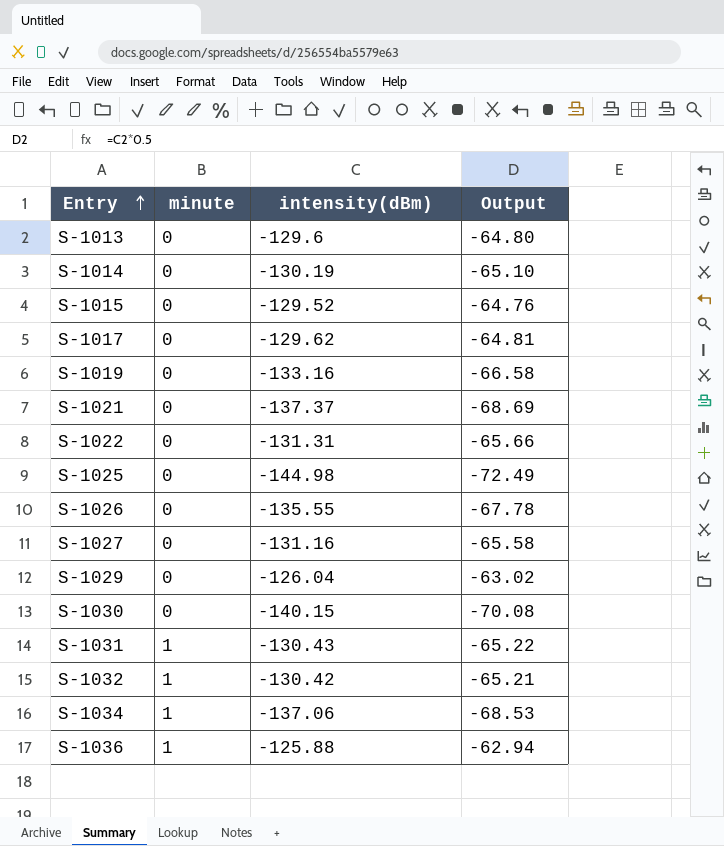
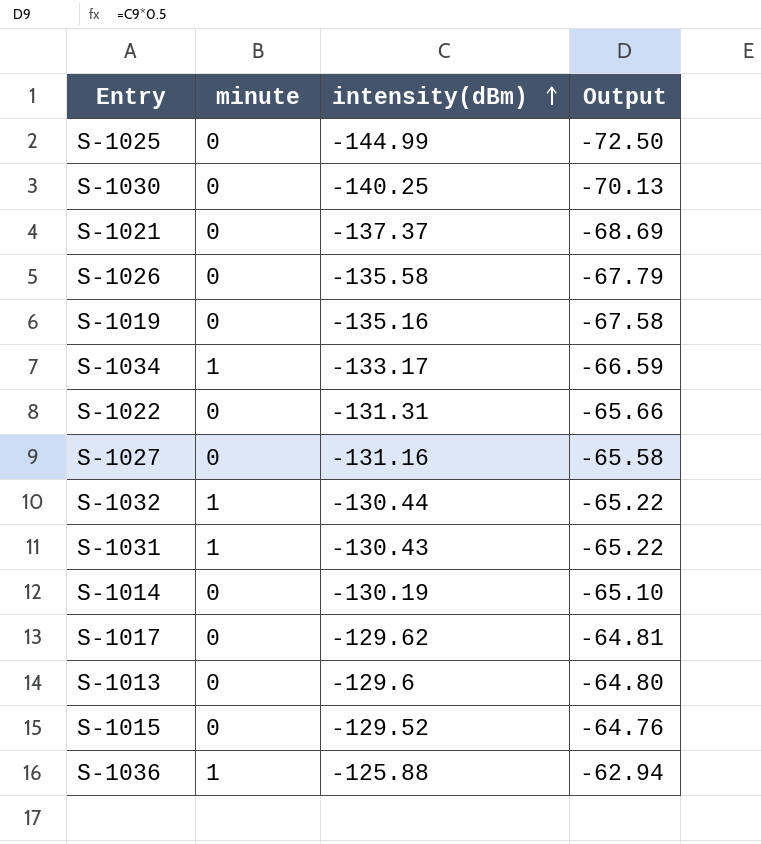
row order: Entry ascending -> intensity(dBm) ascending
row S-1029: 0 | -126.04 | -63.02 -> none
S-1025 | intensity(dBm): -144.98 -> -144.99
S-1025 | Output: -72.49 -> -72.50
S-1030 | intensity(dBm): -140.15 -> -140.25
S-1030 | Output: -70.08 -> -70.13
S-1026 | intensity(dBm): -135.55 -> -135.58
S-1026 | Output: -67.78 -> -67.79
S-1019 | intensity(dBm): -133.16 -> -135.16
S-1019 | Output: -66.58 -> -67.58
S-1034 | intensity(dBm): -137.06 -> -133.17
S-1034 | Output: -68.53 -> -66.59
S-1032 | intensity(dBm): -130.42 -> -130.44
S-1032 | Output: -65.21 -> -65.22

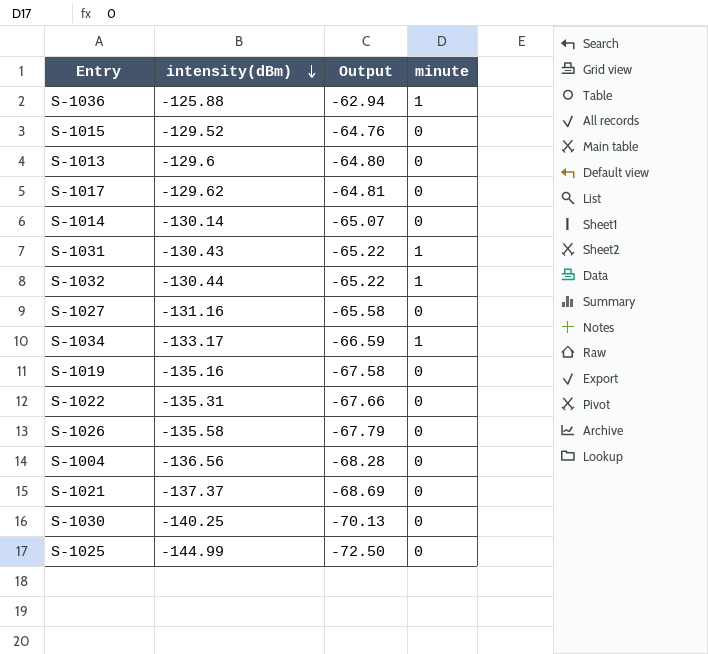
row order: intensity(dBm) ascending -> intensity(dBm) descending
column minute | position: 2 -> 4
S-1014 | intensity(dBm): -130.19 -> -130.14
S-1014 | Output: -65.10 -> -65.07
S-1022 | intensity(dBm): -131.31 -> -135.31
S-1022 | Output: -65.66 -> -67.66
row S-1004: none -> -136.56 | -68.28 | 0

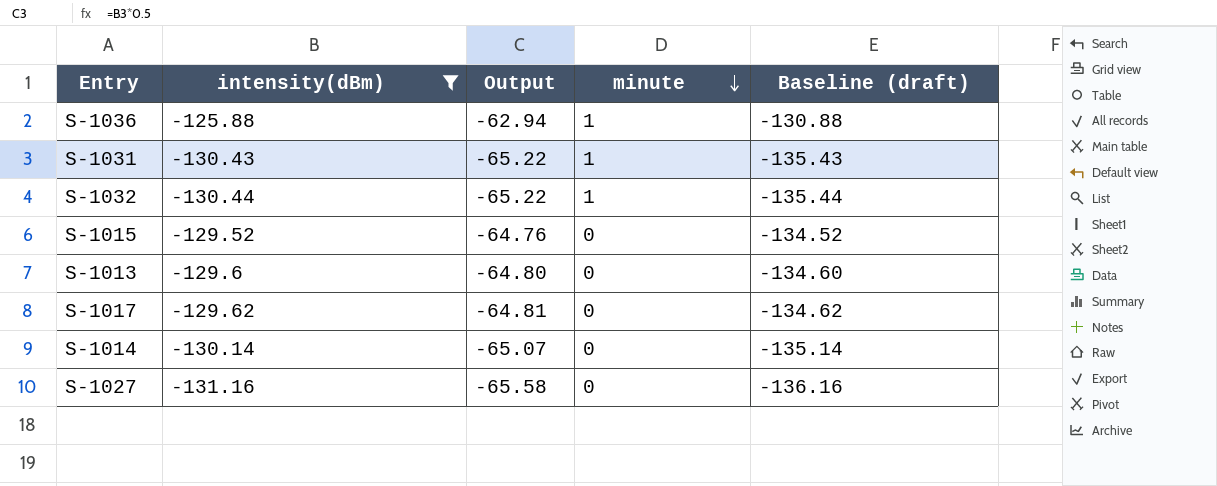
filter: none -> intensity(dBm) >= -131.16
row order: intensity(dBm) descending -> minute descending
column Baseline (draft) | formula: none -> [intensity(dBm)] - 5

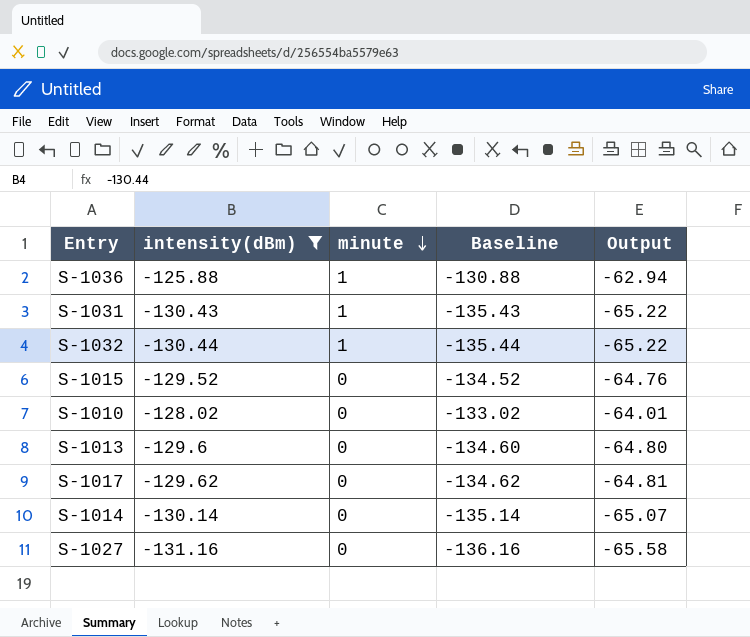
column name: Baseline (draft) -> Baseline
column Output | position: 3 -> 5
row S-1010: none -> -128.02 | 0 | -133.02 | -64.01

